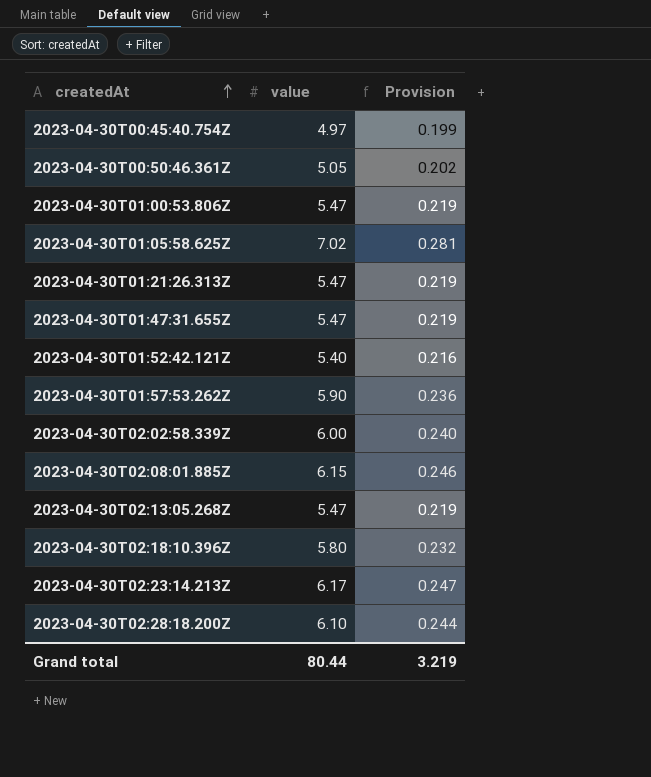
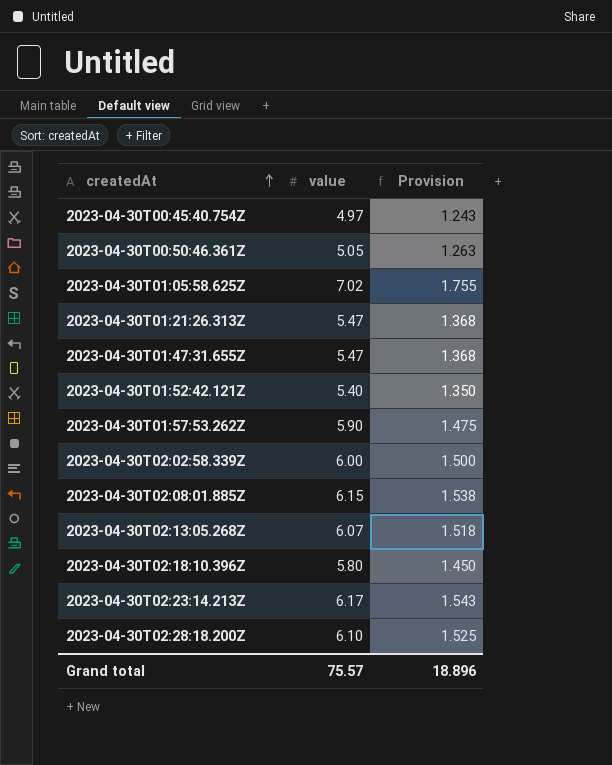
column Provision | formula: [value] * 0.04 -> [value] * 0.25
row 2023-04-30T01:00:53.806Z: 5.47 | 0.219 -> none
2023-04-30T02:13:05.268Z | value: 5.47 -> 6.07
Grand total | value: 80.44 -> 75.57
Grand total | Provision: 3.219 -> 18.896

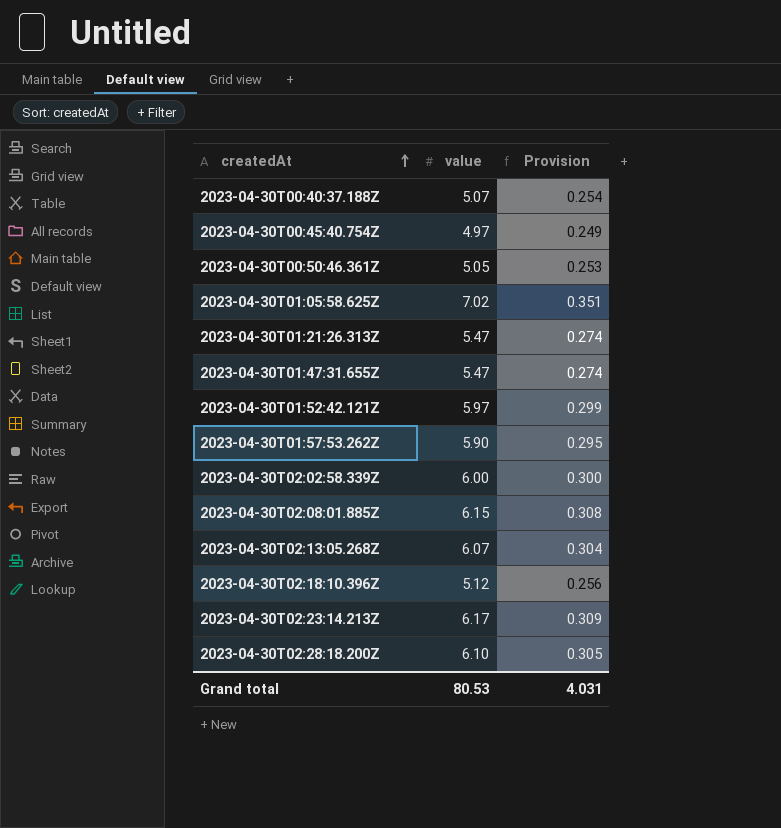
column Provision | formula: [value] * 0.25 -> [value] * 0.05
row 2023-04-30T00:40:37.188Z: none -> 5.07 | 0.254
2023-04-30T01:52:42.121Z | value: 5.40 -> 5.97
2023-04-30T02:18:10.396Z | value: 5.80 -> 5.12
Grand total | value: 75.57 -> 80.53
Grand total | Provision: 18.896 -> 4.031

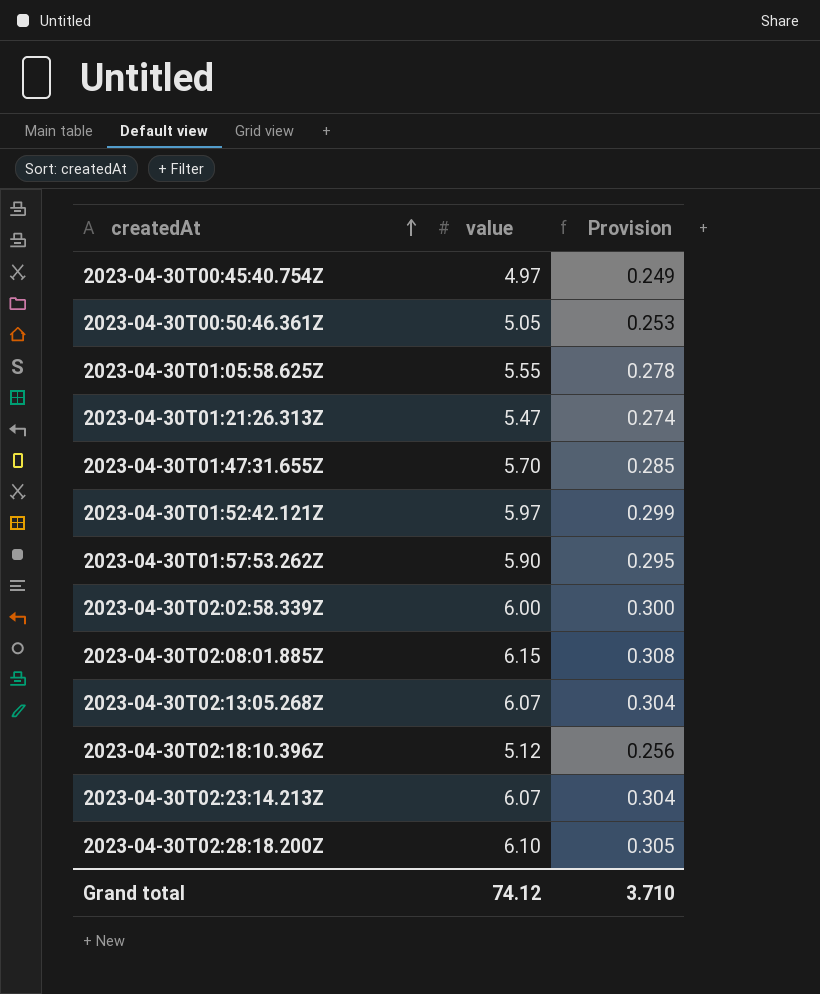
row 2023-04-30T00:40:37.188Z: 5.07 | 0.254 -> none
2023-04-30T01:05:58.625Z | value: 7.02 -> 5.55
2023-04-30T01:05:58.625Z | Provision: 0.351 -> 0.278
2023-04-30T01:47:31.655Z | value: 5.47 -> 5.70
2023-04-30T01:47:31.655Z | Provision: 0.274 -> 0.285
2023-04-30T02:23:14.213Z | value: 6.17 -> 6.07
2023-04-30T02:23:14.213Z | Provision: 0.309 -> 0.304
Grand total | value: 80.53 -> 74.12
Grand total | Provision: 4.031 -> 3.710

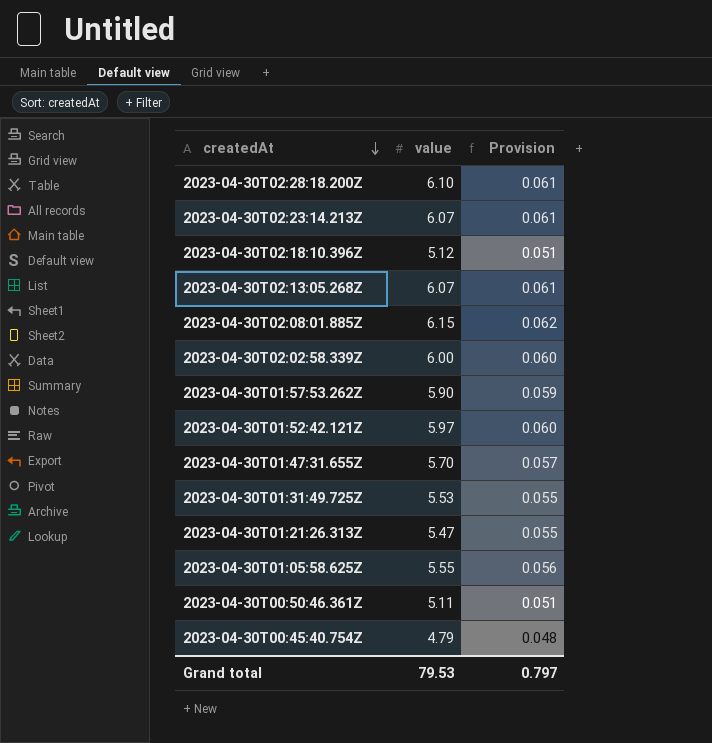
row order: createdAt ascending -> createdAt descending
column Provision | formula: [value] * 0.05 -> [value] * 0.01
row 2023-04-30T01:31:49.725Z: none -> 5.53 | 0.055
2023-04-30T00:50:46.361Z | value: 5.05 -> 5.11
2023-04-30T00:45:40.754Z | value: 4.97 -> 4.79
Grand total | value: 74.12 -> 79.53
Grand total | Provision: 3.710 -> 0.797

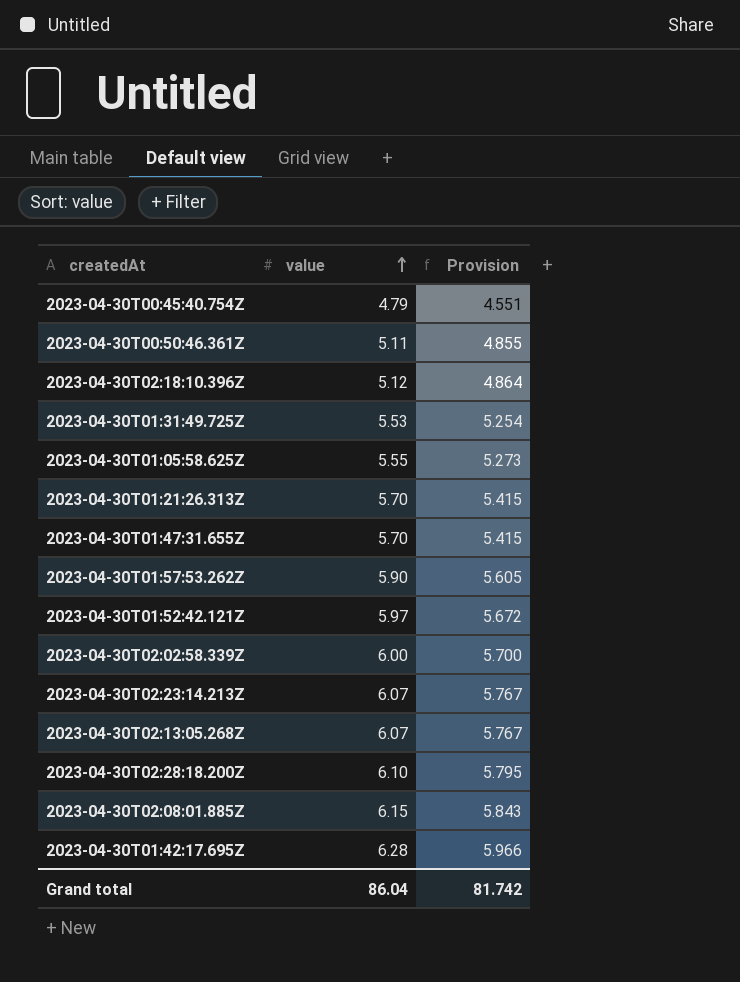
row order: createdAt descending -> value ascending
column Provision | formula: [value] * 0.01 -> [value] * 0.95
2023-04-30T01:21:26.313Z | value: 5.47 -> 5.70
row 2023-04-30T01:42:17.695Z: none -> 6.28 | 5.966
Grand total | value: 79.53 -> 86.04
Grand total | Provision: 0.797 -> 81.742

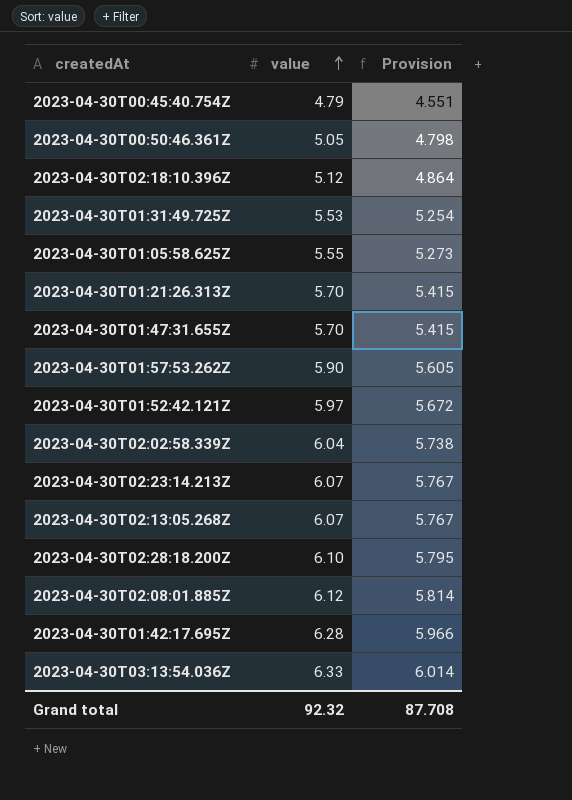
2023-04-30T00:50:46.361Z | value: 5.11 -> 5.05
2023-04-30T00:50:46.361Z | Provision: 4.855 -> 4.798
2023-04-30T02:02:58.339Z | value: 6.00 -> 6.04
2023-04-30T02:02:58.339Z | Provision: 5.700 -> 5.738
2023-04-30T02:08:01.885Z | value: 6.15 -> 6.12
2023-04-30T02:08:01.885Z | Provision: 5.843 -> 5.814
row 2023-04-30T03:13:54.036Z: none -> 6.33 | 6.014
Grand total | value: 86.04 -> 92.32
Grand total | Provision: 81.742 -> 87.708

